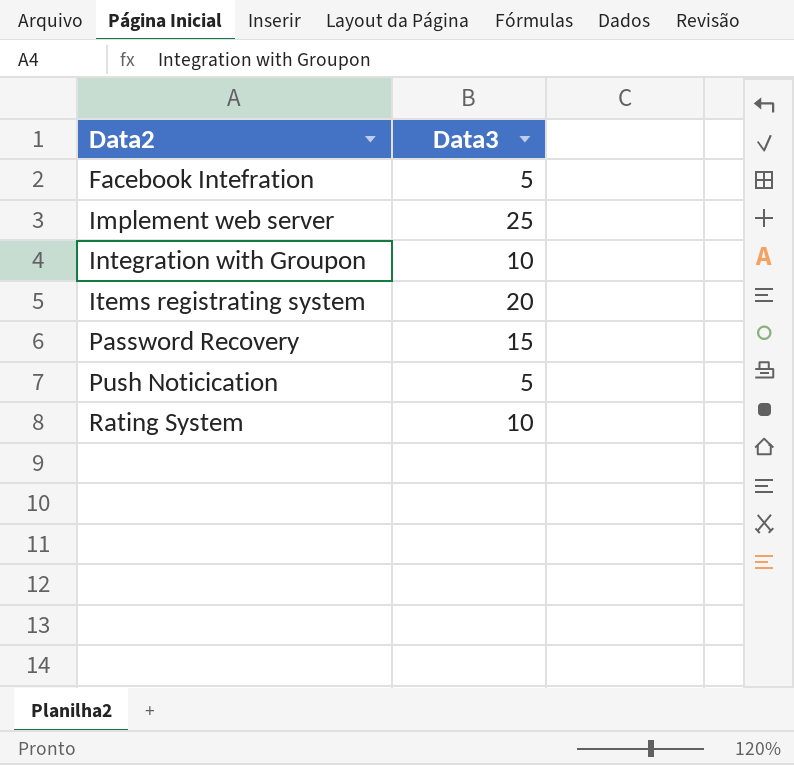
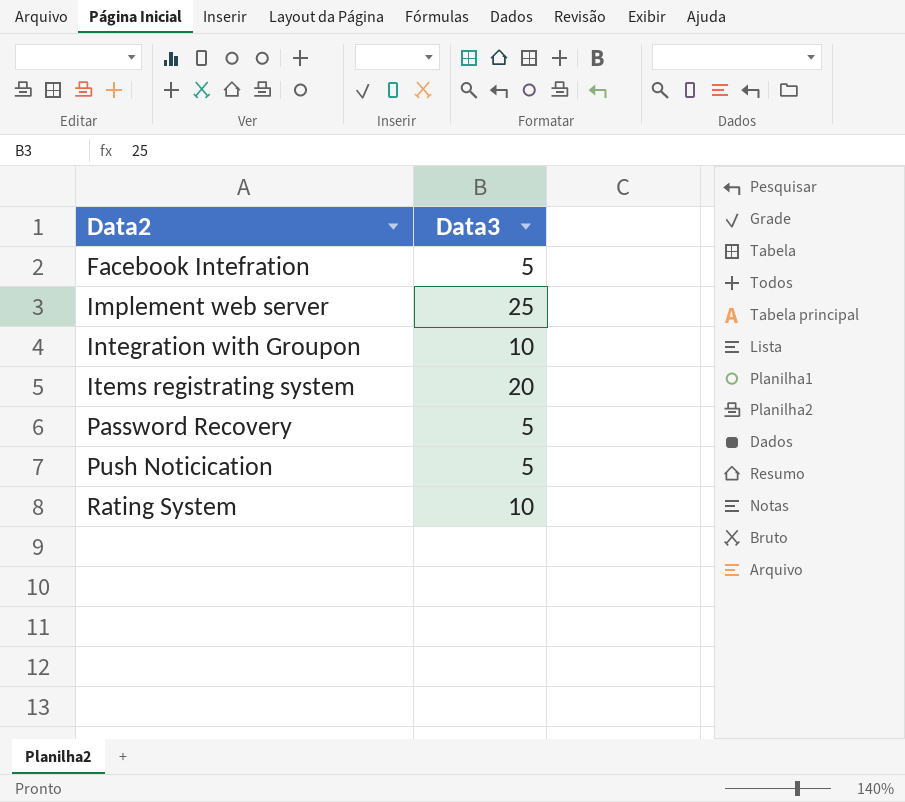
Password Recovery | Data3: 15 -> 5

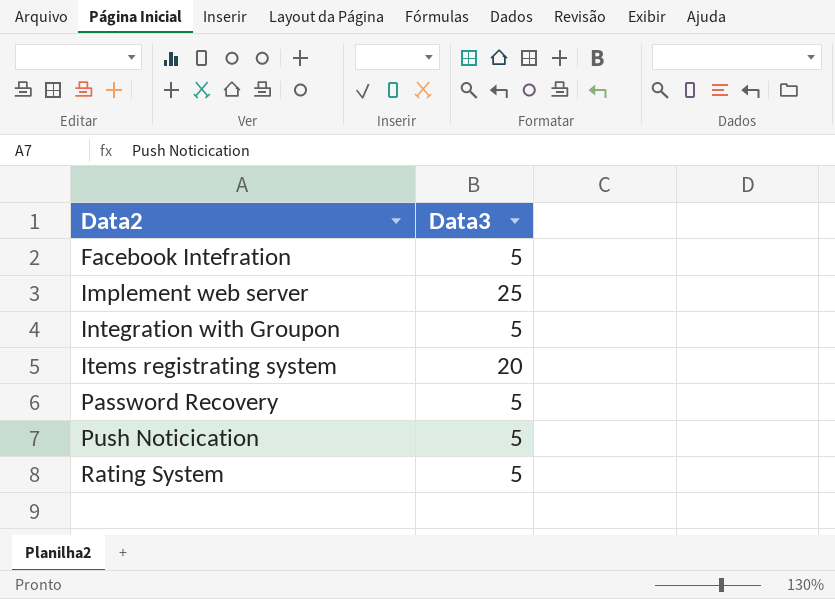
Integration with Groupon | Data3: 10 -> 5
Rating System | Data3: 10 -> 5

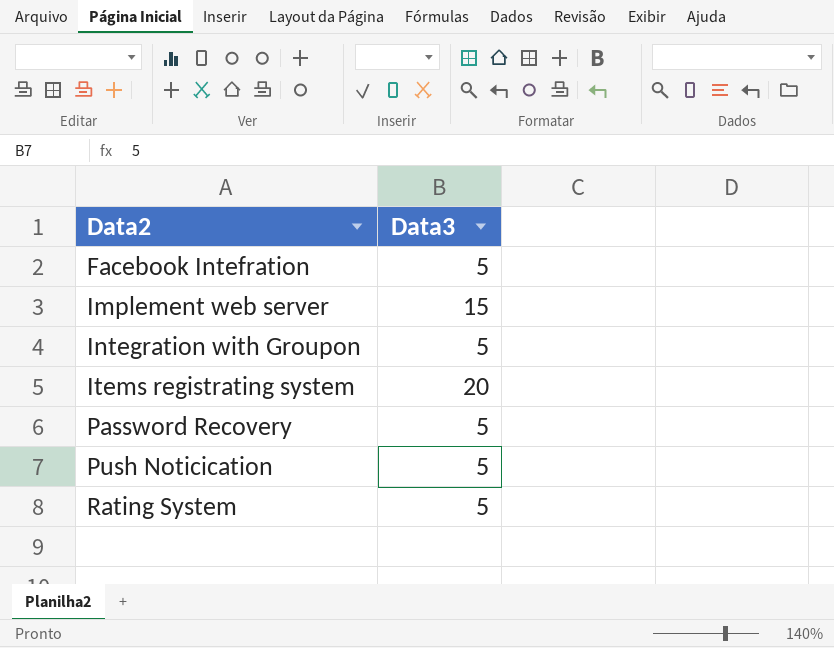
Implement web server | Data3: 25 -> 15

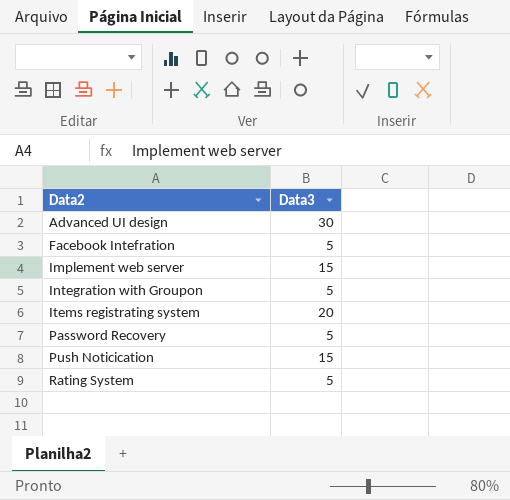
row Advanced UI design: none -> 30
Push Noticication | Data3: 5 -> 15

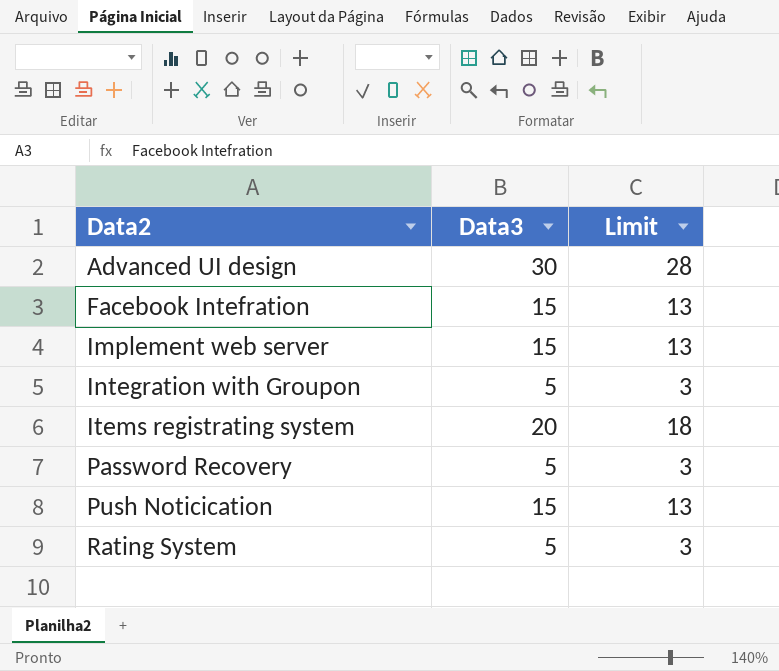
column Limit | formula: none -> [Data3] - 2
Facebook Intefration | Data3: 5 -> 15

